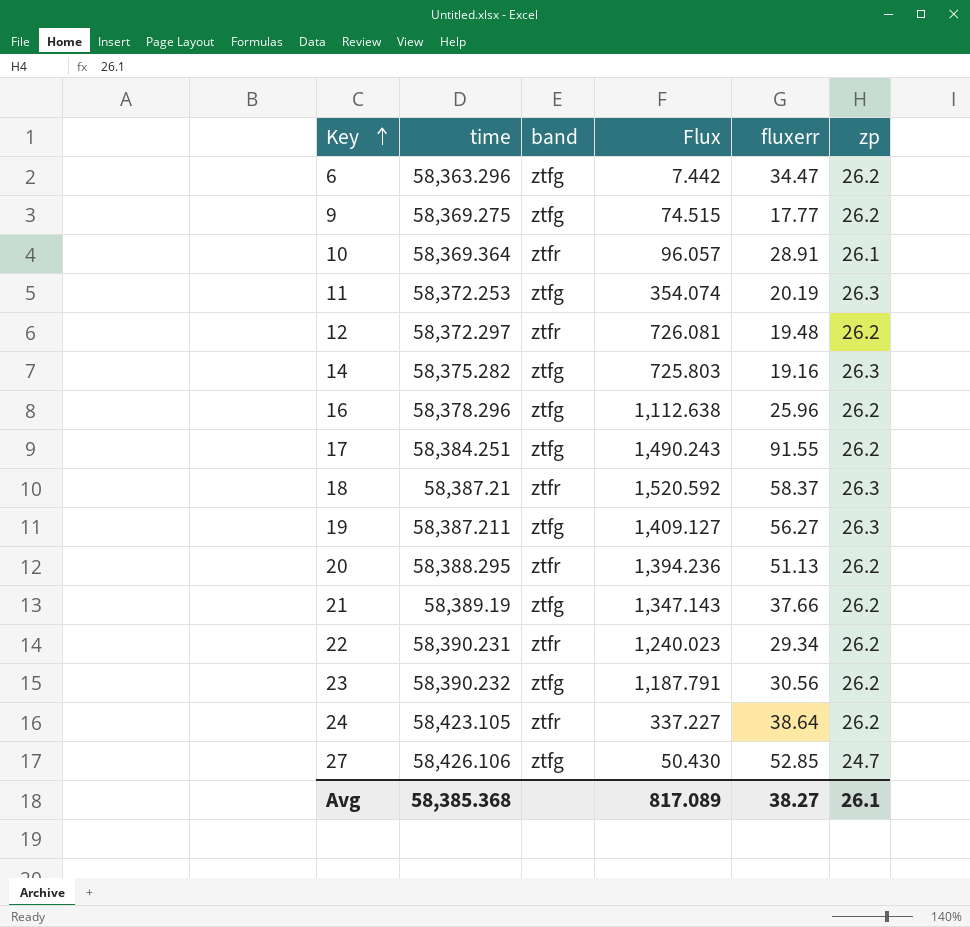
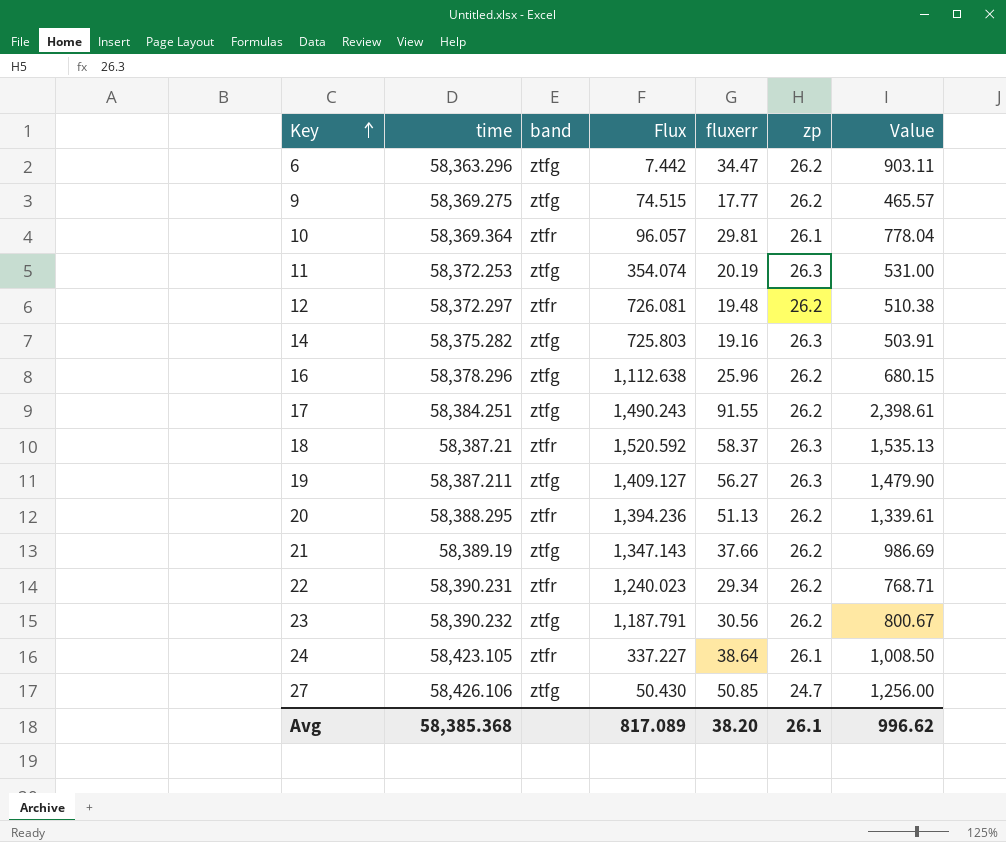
column Value | formula: none -> [fluxerr] * [zp]
10 | fluxerr: 28.91 -> 29.81
24 | zp: 26.2 -> 26.1
27 | fluxerr: 52.85 -> 50.85
Avg | fluxerr: 38.27 -> 38.20

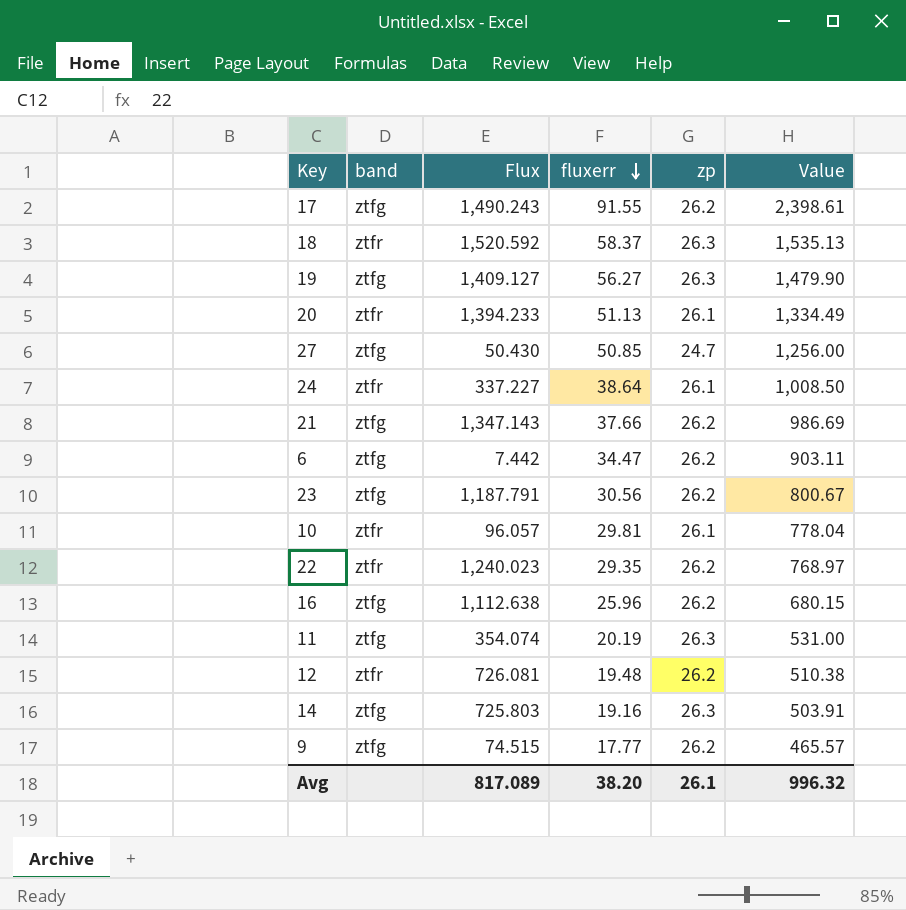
row order: Key ascending -> fluxerr descending
column time | position: 2 -> none
20 | Flux: 1,394.236 -> 1,394.233
20 | zp: 26.2 -> 26.1
20 | Value: 1,339.61 -> 1,334.49
22 | fluxerr: 29.34 -> 29.35
22 | Value: 768.71 -> 768.97
Avg | Value: 996.62 -> 996.32

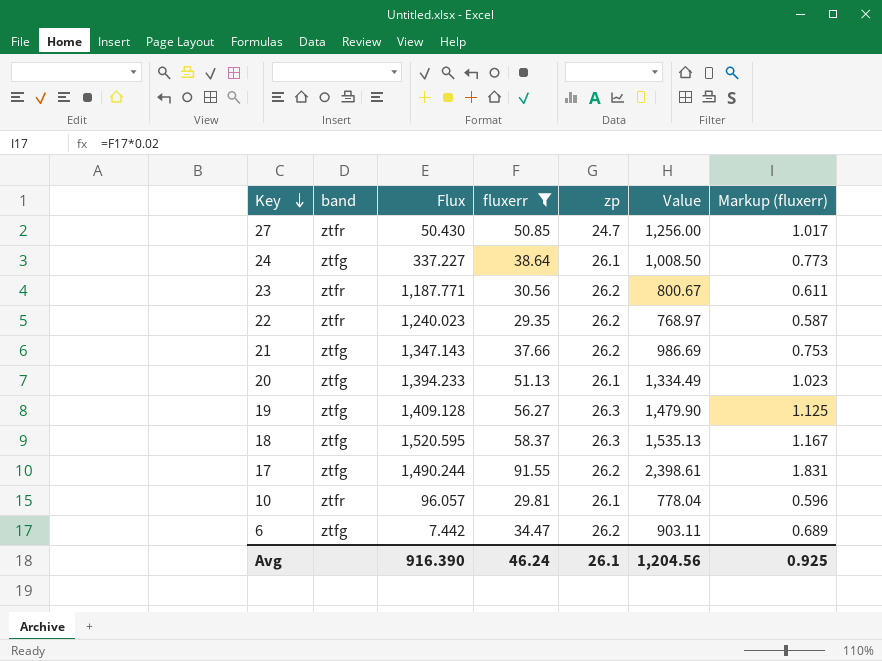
filter: none -> fluxerr >= 29.35
row order: fluxerr descending -> Key descending
column Markup (fluxerr) | formula: none -> [fluxerr] * 0.02
27 | band: ztfg -> ztfr
24 | band: ztfr -> ztfg
23 | band: ztfg -> ztfr
23 | Flux: 1,187.791 -> 1,187.771
20 | band: ztfr -> ztfg
19 | Flux: 1,409.127 -> 1,409.128
18 | band: ztfr -> ztfg
18 | Flux: 1,520.592 -> 1,520.595
17 | Flux: 1,490.243 -> 1,490.244
Avg | Flux: 817.089 -> 916.390
Avg | fluxerr: 38.20 -> 46.24
Avg | Value: 996.32 -> 1,204.56

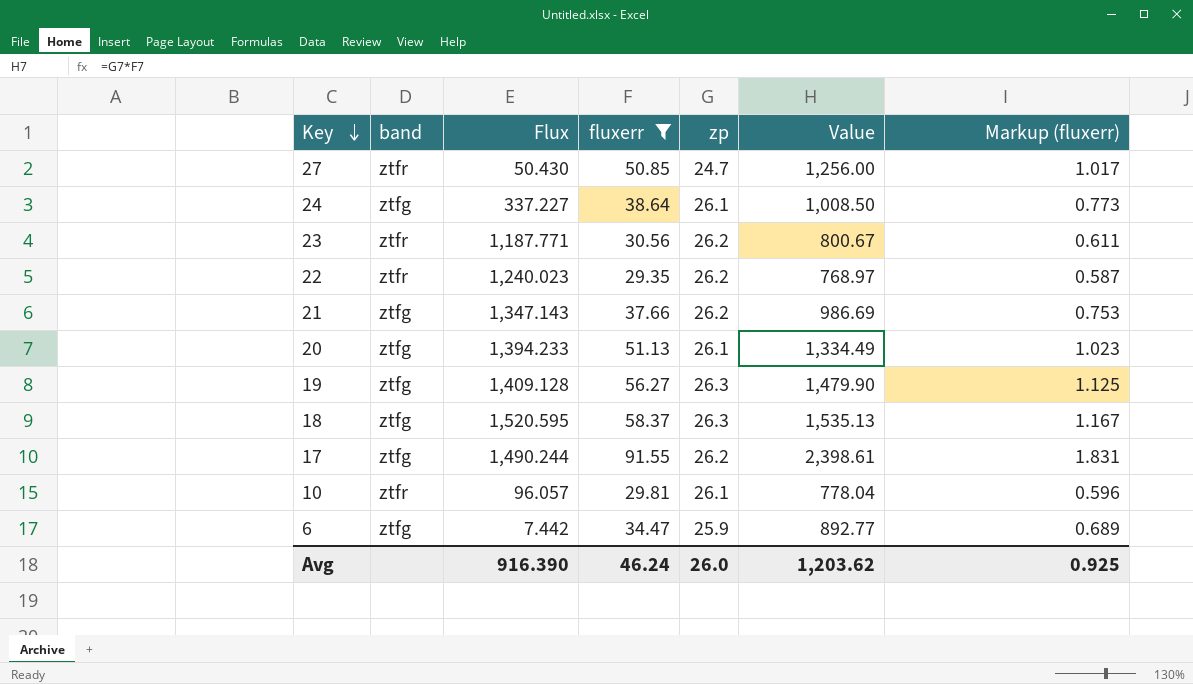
6 | zp: 26.2 -> 25.9
6 | Value: 903.11 -> 892.77
Avg | zp: 26.1 -> 26.0
Avg | Value: 1,204.56 -> 1,203.62

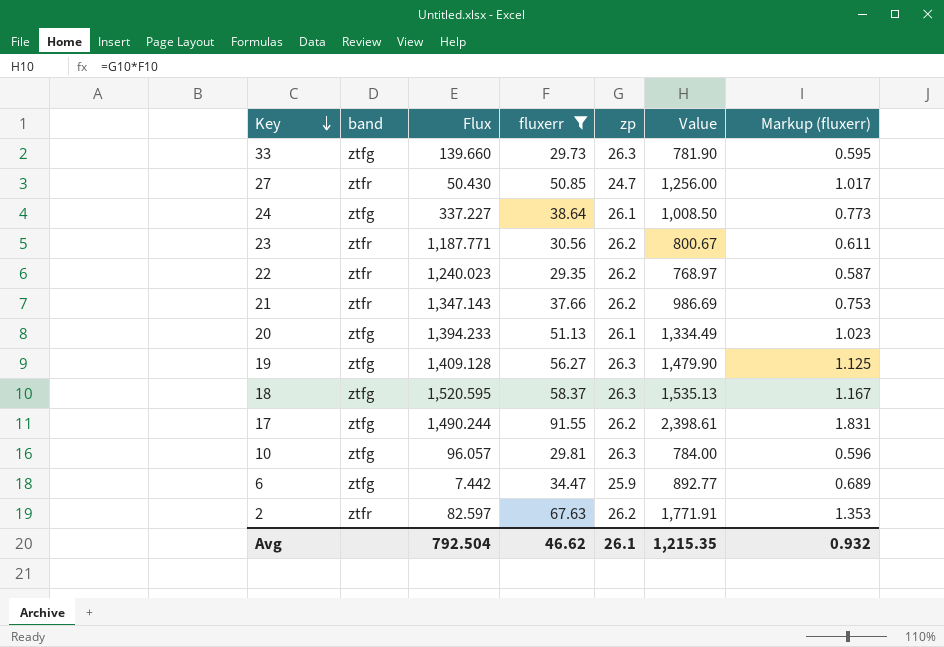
row 33: none -> ztfg | 139.660 | 29.73 | 26.3 | 781.90 | 0.595
21 | band: ztfg -> ztfr
10 | band: ztfr -> ztfg
10 | zp: 26.1 -> 26.3
10 | Value: 778.04 -> 784.00
row 2: none -> ztfr | 82.597 | 67.63 | 26.2 | 1,771.91 | 1.353
Avg | Flux: 916.390 -> 792.504
Avg | fluxerr: 46.24 -> 46.62
Avg | zp: 26.0 -> 26.1
Avg | Value: 1,203.62 -> 1,215.35
Avg | Markup (fluxerr): 0.925 -> 0.932

